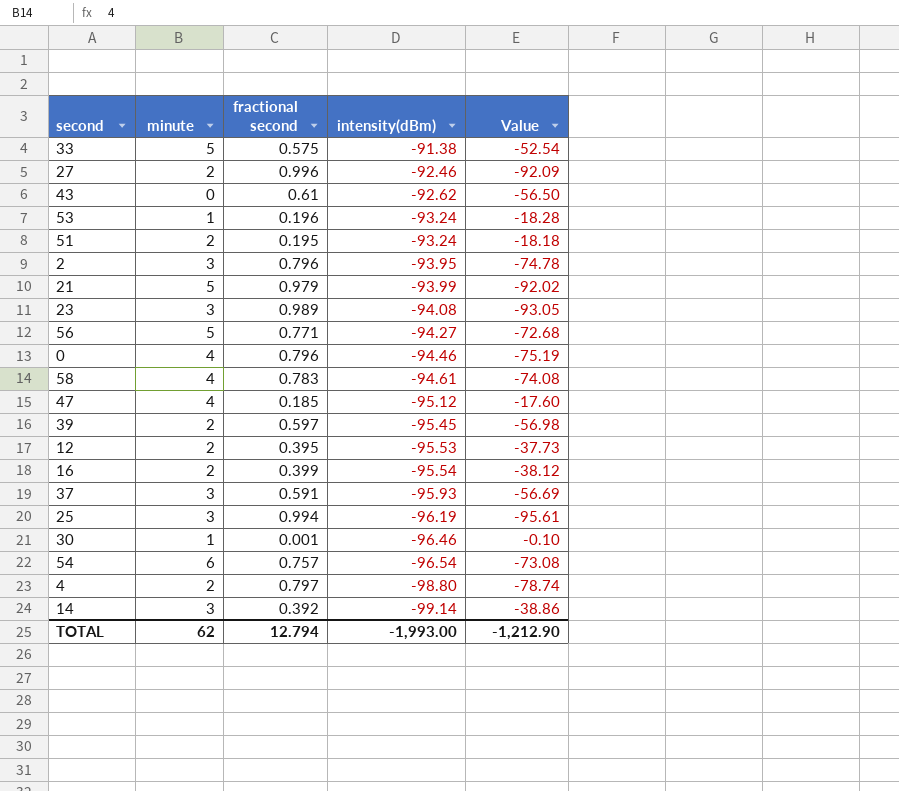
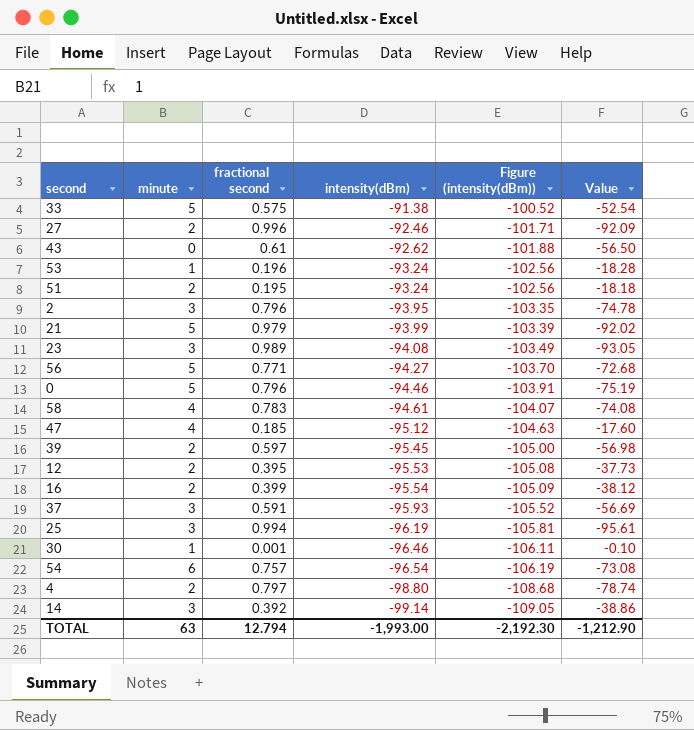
column Figure (intensity(dBm)) | formula: none -> [intensity(dBm)] * 1.1
0 | minute: 4 -> 5
TOTAL | minute: 62 -> 63

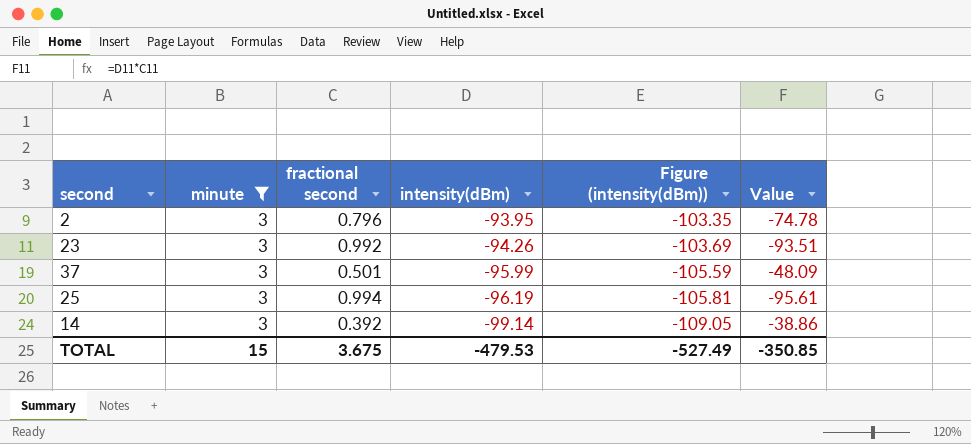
filter: none -> minute = 3
23 | fractional second: 0.989 -> 0.992
23 | intensity(dBm): -94.08 -> -94.26
23 | Figure (intensity(dBm)): -103.49 -> -103.69
23 | Value: -93.05 -> -93.51
37 | fractional second: 0.591 -> 0.501
37 | intensity(dBm): -95.93 -> -95.99
37 | Figure (intensity(dBm)): -105.52 -> -105.59
37 | Value: -56.69 -> -48.09
TOTAL | minute: 63 -> 15
TOTAL | fractional second: 12.794 -> 3.675
TOTAL | intensity(dBm): -1,993.00 -> -479.53
TOTAL | Figure (intensity(dBm)): -2,192.30 -> -527.49
TOTAL | Value: -1,212.90 -> -350.85

